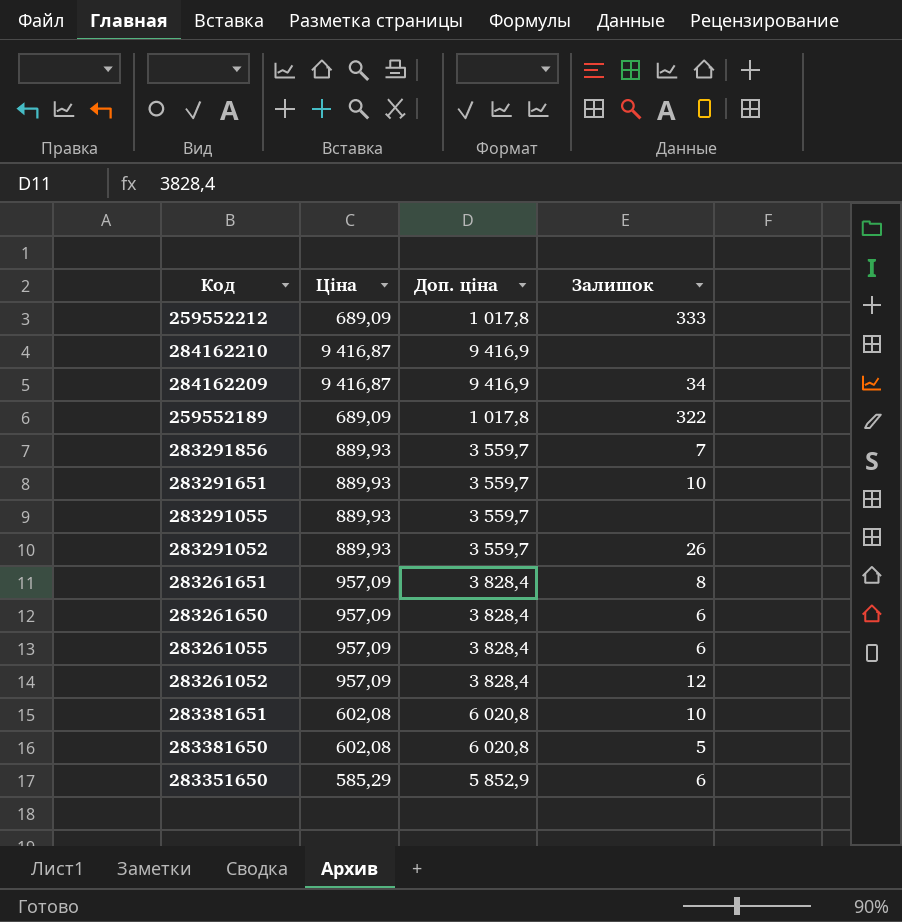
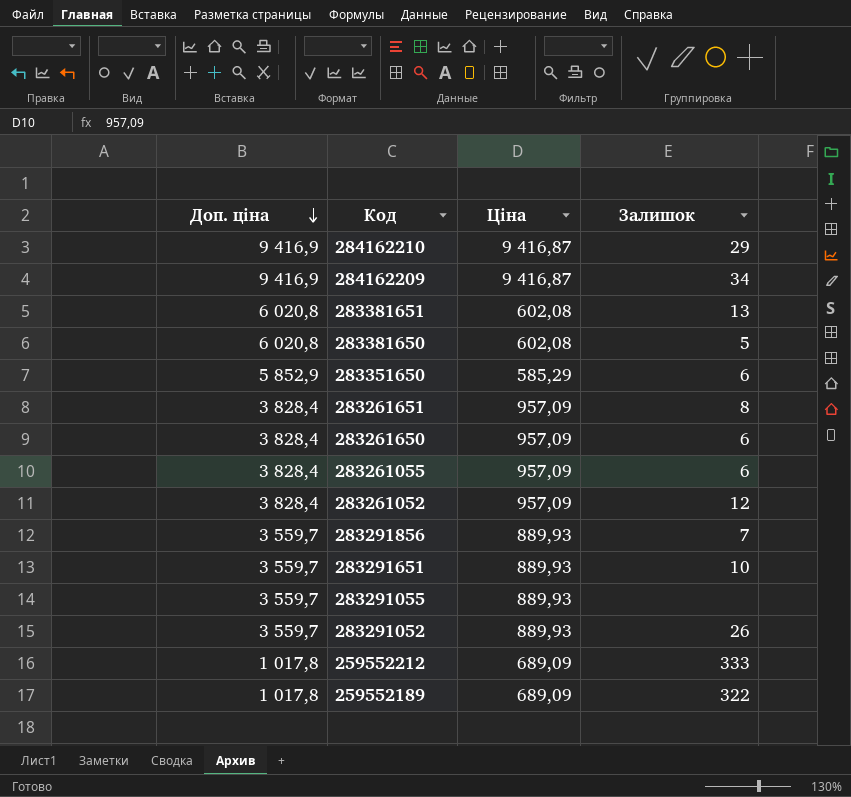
row order: none -> Доп. ціна descending
column Доп. ціна | position: 3 -> 1
284162210 | Залишок: none -> 29
283381651 | Залишок: 10 -> 13

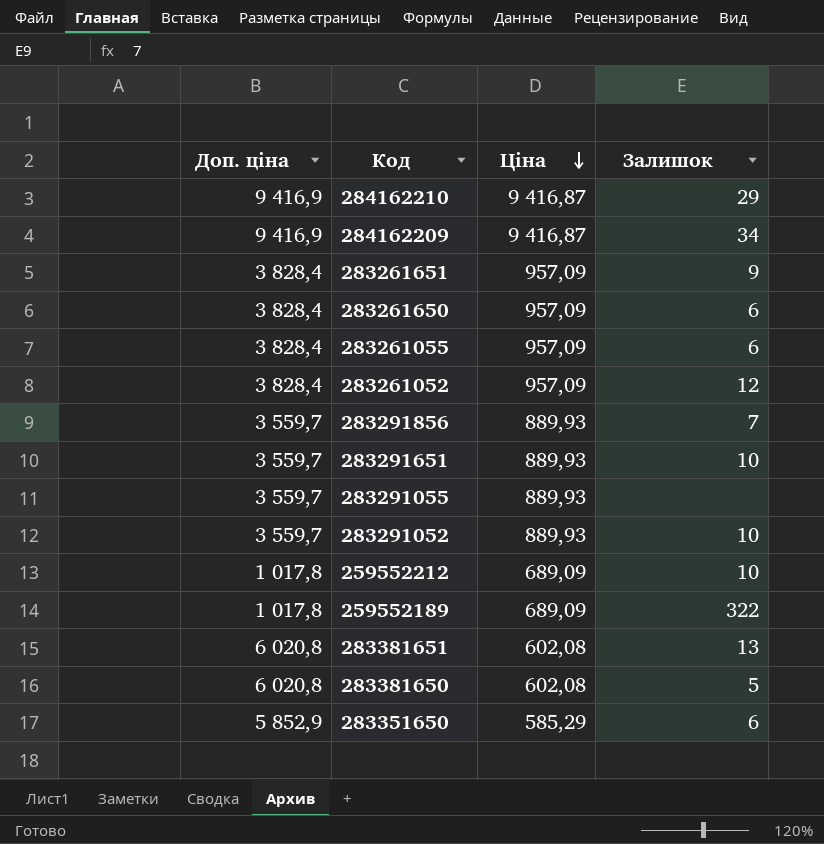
row order: Доп. ціна descending -> Ціна descending
283261651 | Залишок: 8 -> 9
283291052 | Залишок: 26 -> 10
259552212 | Залишок: 333 -> 10

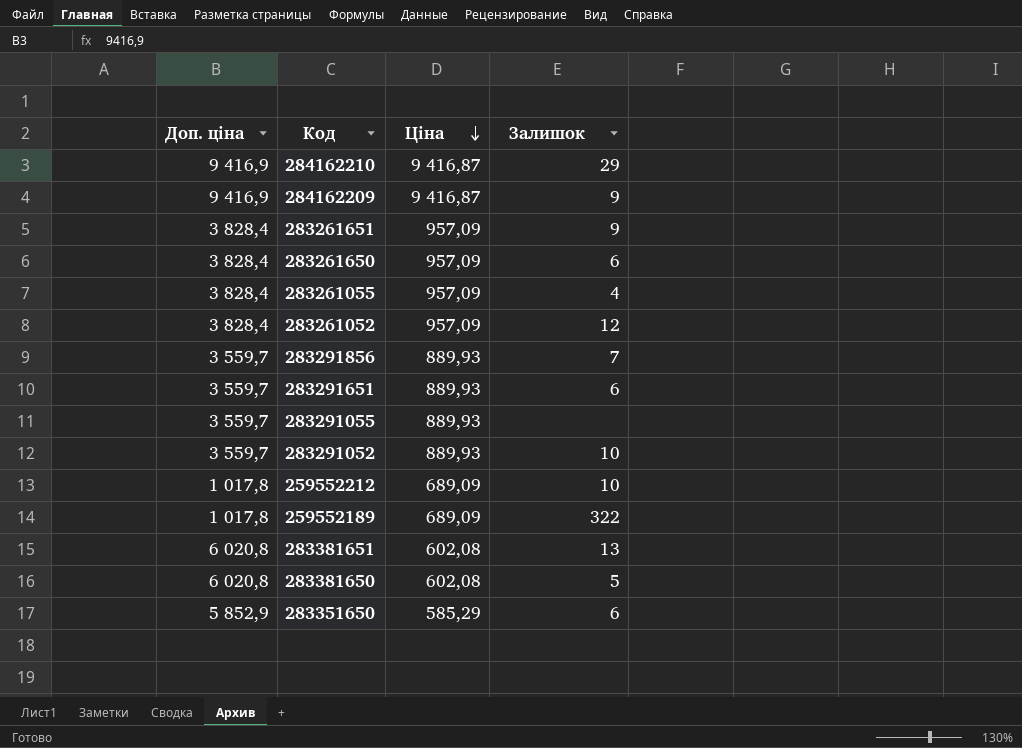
284162209 | Залишок: 34 -> 9
283261055 | Залишок: 6 -> 4
283291651 | Залишок: 10 -> 6

